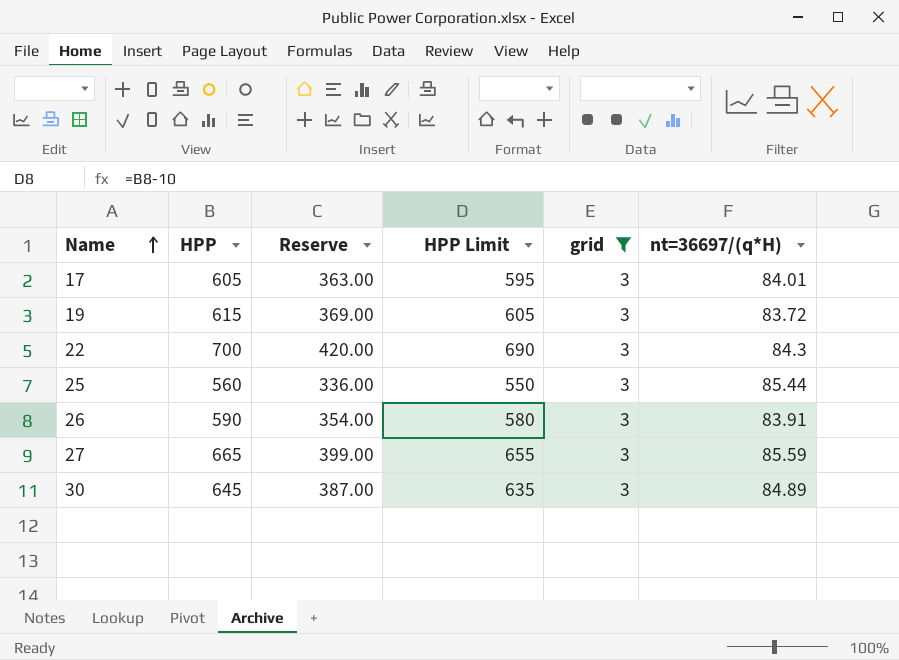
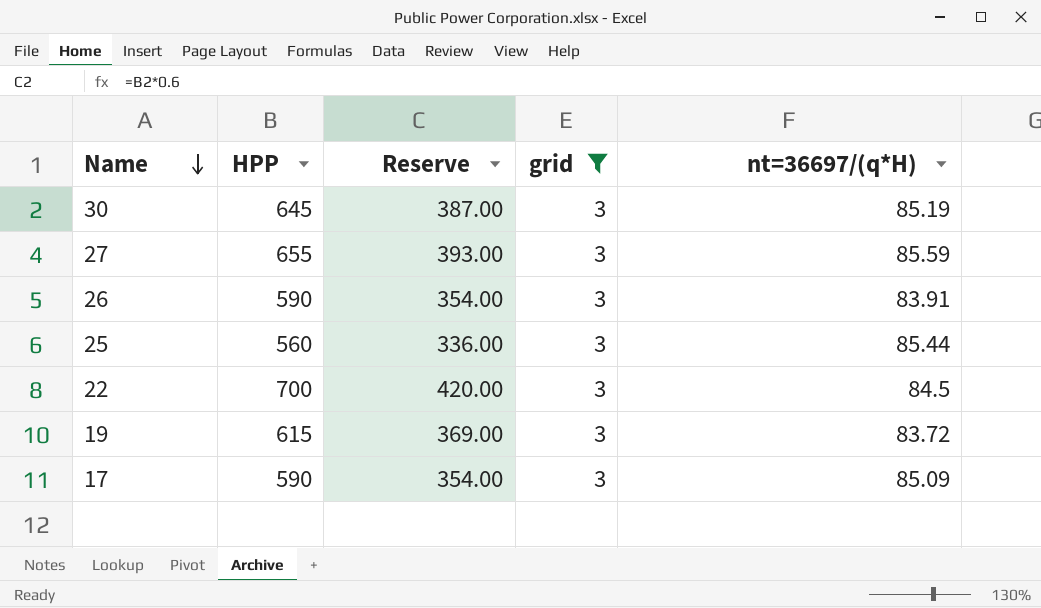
row order: Name ascending -> Name descending
column HPP Limit | formula: [HPP] - 10 -> none
30 | nt=36697/(q*H): 84.89 -> 85.19
27 | HPP: 665 -> 655
27 | Reserve: 399.00 -> 393.00
22 | nt=36697/(q*H): 84.3 -> 84.5
17 | HPP: 605 -> 590
17 | Reserve: 363.00 -> 354.00
17 | nt=36697/(q*H): 84.01 -> 85.09

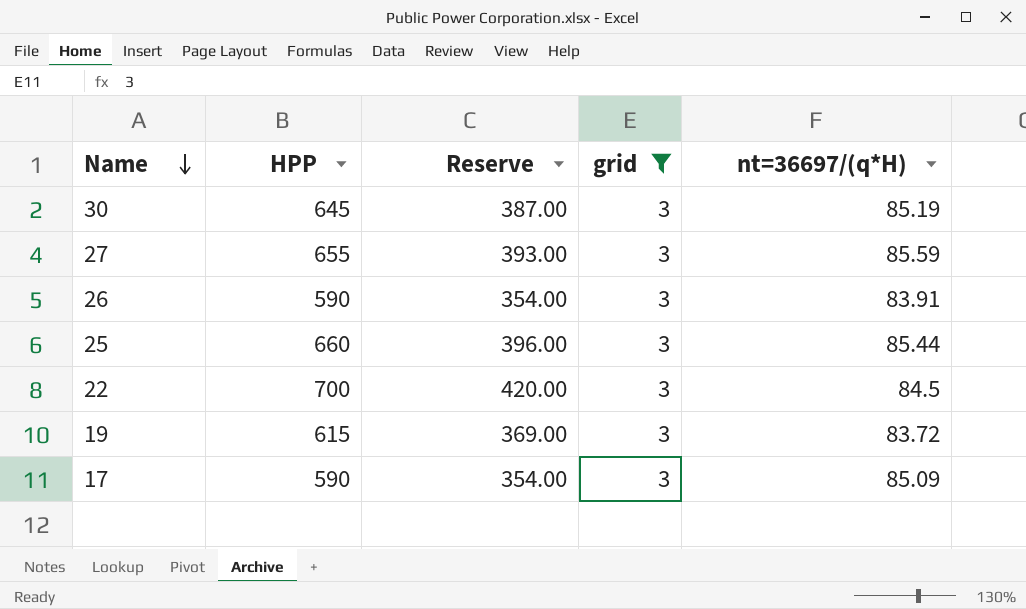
25 | HPP: 560 -> 660
25 | Reserve: 336.00 -> 396.00

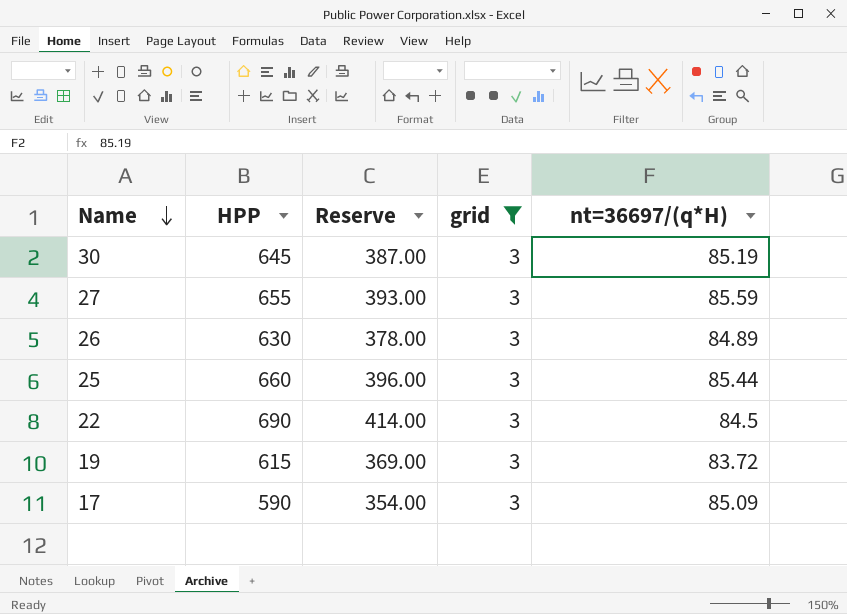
26 | HPP: 590 -> 630
26 | Reserve: 354.00 -> 378.00
26 | nt=36697/(q*H): 83.91 -> 84.89
22 | HPP: 700 -> 690
22 | Reserve: 420.00 -> 414.00

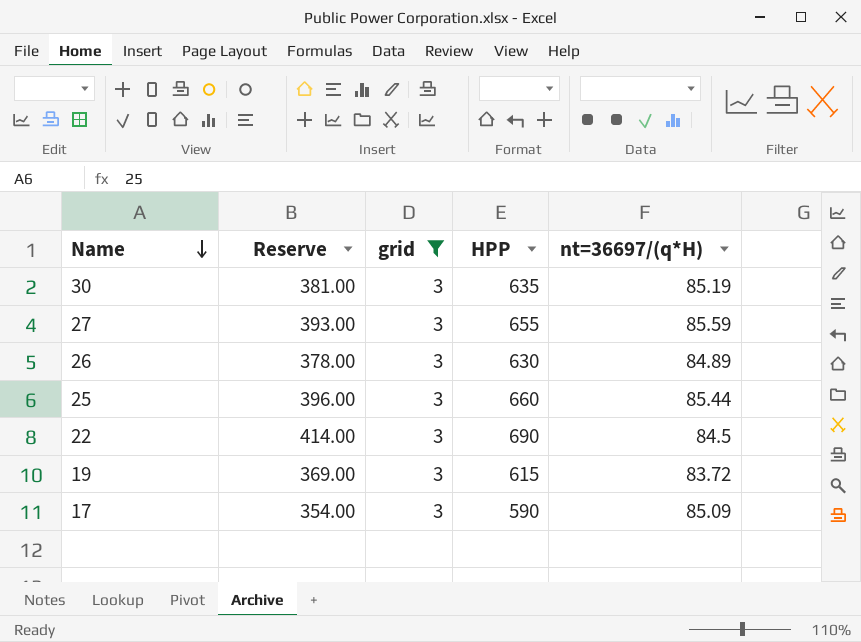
column HPP | position: 2 -> 4
30 | Reserve: 387.00 -> 381.00
30 | HPP: 645 -> 635

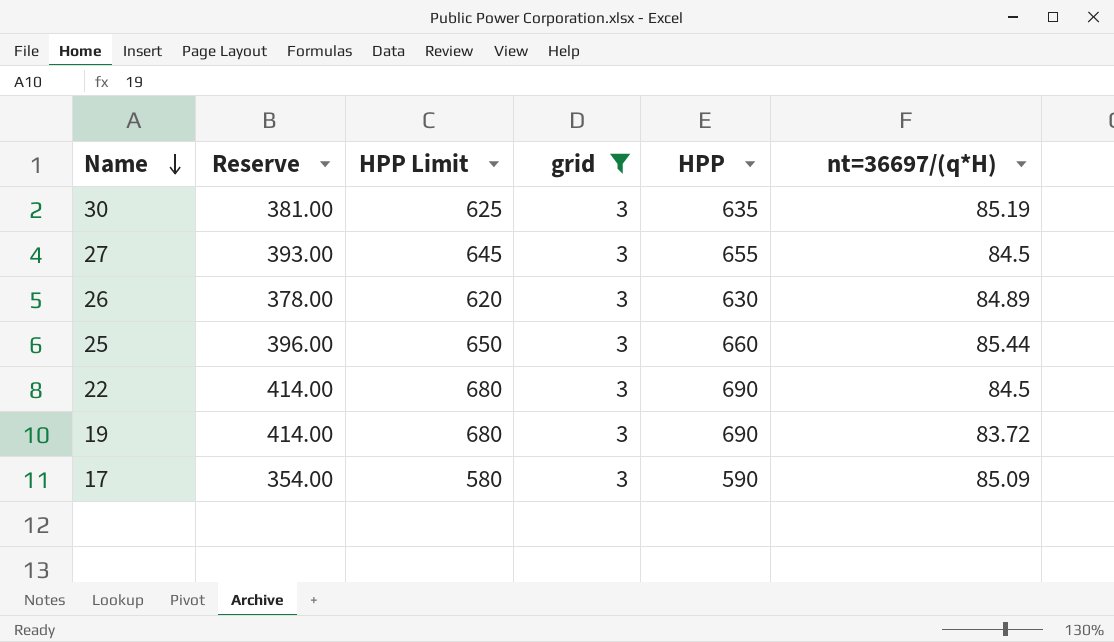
column HPP Limit | formula: none -> [HPP] - 10
27 | nt=36697/(q*H): 85.59 -> 84.5
19 | Reserve: 369.00 -> 414.00
19 | HPP: 615 -> 690

